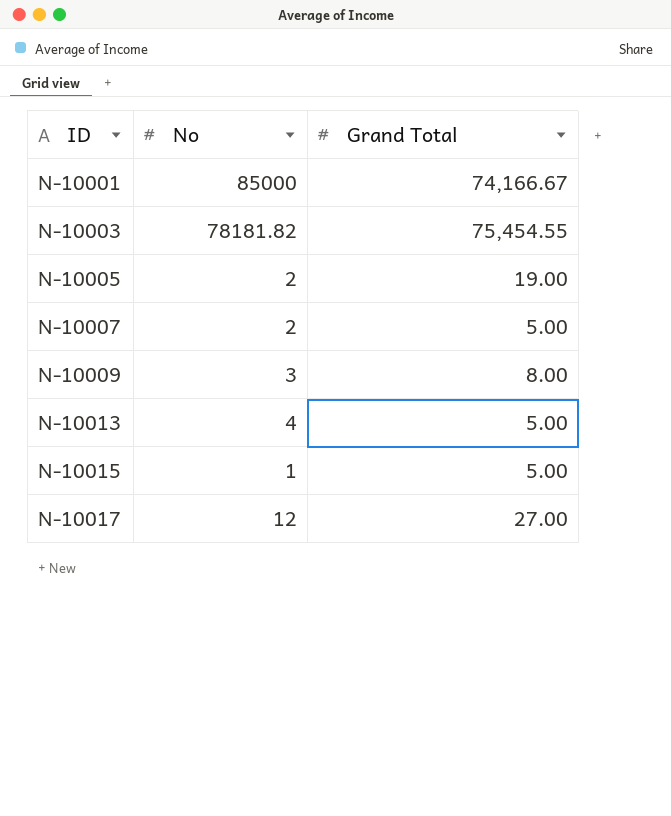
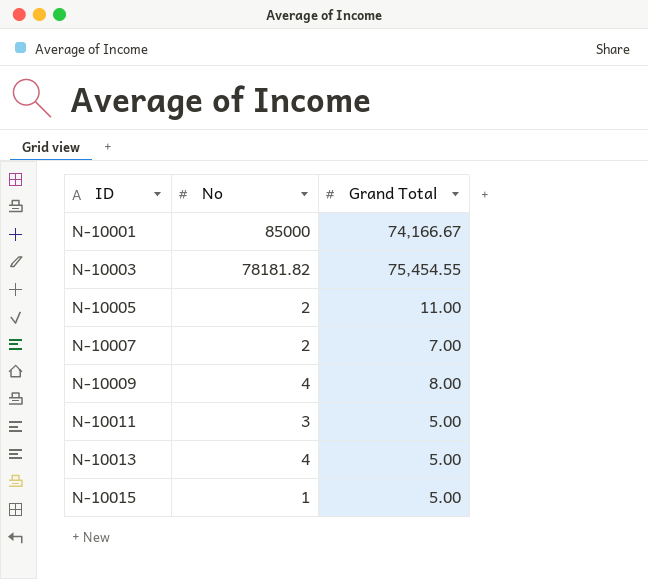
row N-10017: 12 | 27.00 -> none
N-10005 | Grand Total: 19.00 -> 11.00
N-10007 | Grand Total: 5.00 -> 7.00
N-10009 | No: 3 -> 4
row N-10011: none -> 3 | 5.00

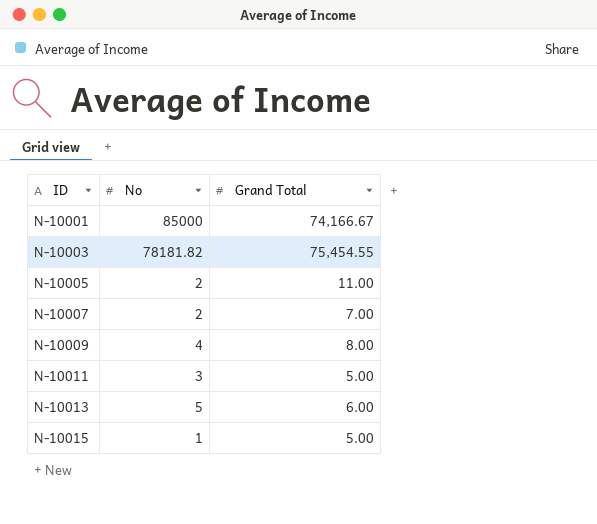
N-10013 | No: 4 -> 5
N-10013 | Grand Total: 5.00 -> 6.00

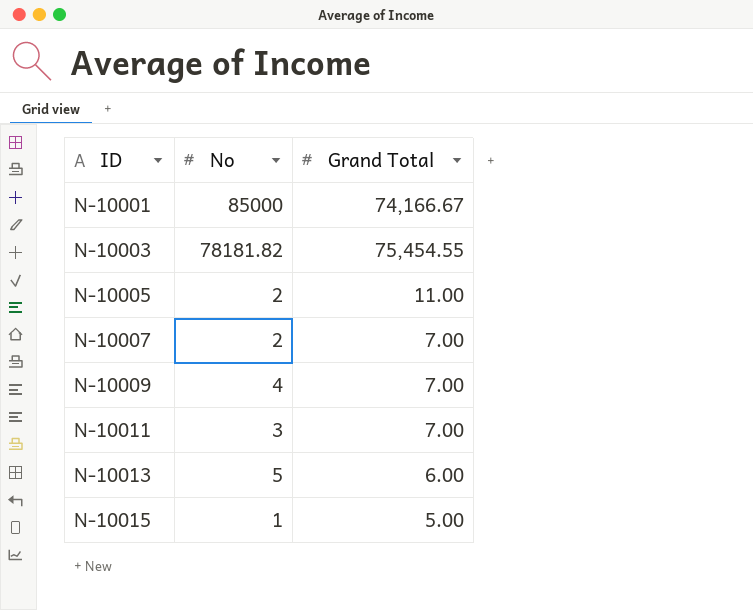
N-10009 | Grand Total: 8.00 -> 7.00
N-10011 | Grand Total: 5.00 -> 7.00

